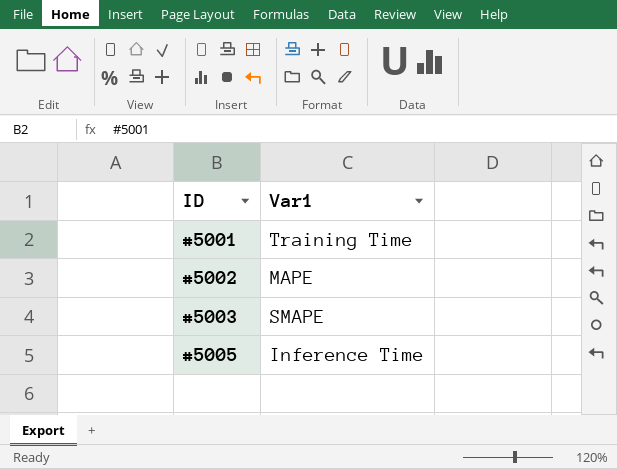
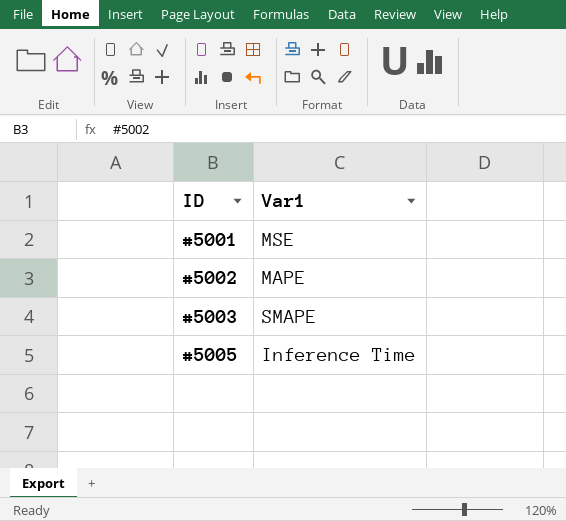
#5001 | Var1: Training Time -> MSE

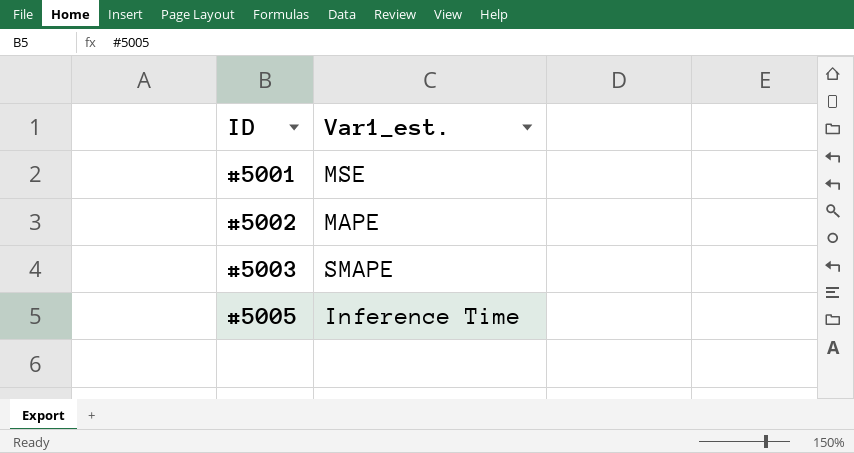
column name: Var1 -> Var1_est.

